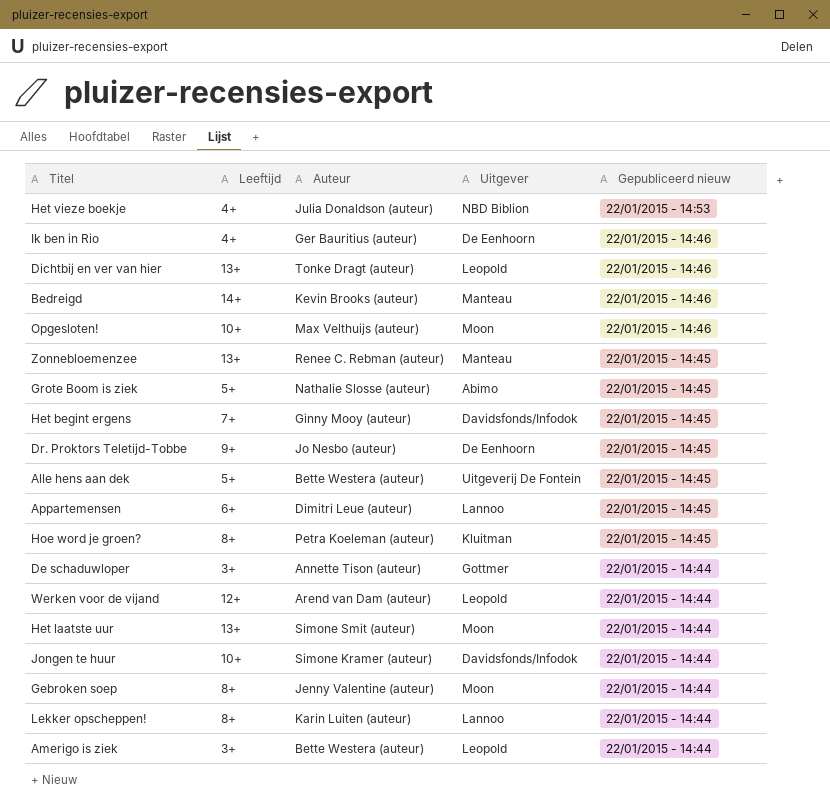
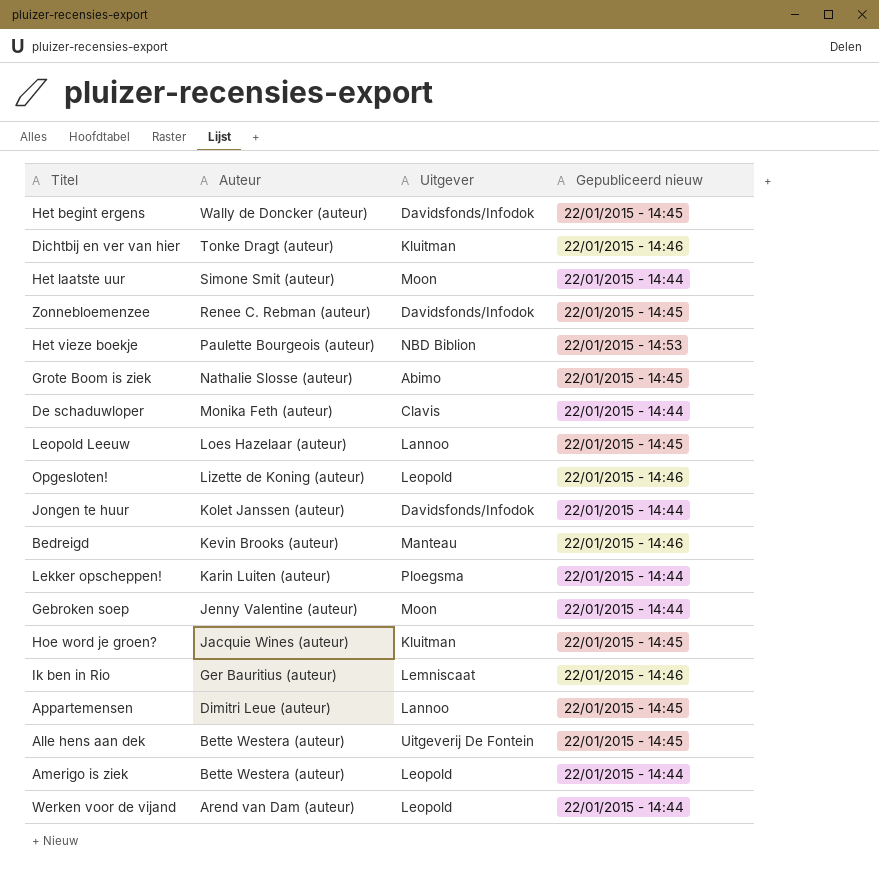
row order: Gepubliceerd nieuw descending -> Auteur descending
column Leeftijd | position: 2 -> none
row Dr. Proktors Teletijd-Tobbe: 9+ | Jo Nesbo (auteur) | De Eenhoorn | 22/01/2015 - 14:45 -> none
Het begint ergens | Auteur: Ginny Mooy (auteur) -> Wally de Doncker (auteur)
Dichtbij en ver van hier | Uitgever: Leopold -> Kluitman
Zonnebloemenzee | Uitgever: Manteau -> Davidsfonds/Infodok
Het vieze boekje | Auteur: Julia Donaldson (auteur) -> Paulette Bourgeois (auteur)
De schaduwloper | Auteur: Annette Tison (auteur) -> Monika Feth (auteur)
De schaduwloper | Uitgever: Gottmer -> Clavis
row Leopold Leeuw: none -> Loes Hazelaar (auteur) | Lannoo | 22/01/2015 - 14:45
Opgesloten! | Auteur: Max Velthuijs (auteur) -> Lizette de Koning (auteur)
Opgesloten! | Uitgever: Moon -> Leopold
Jongen te huur | Auteur: Simone Kramer (auteur) -> Kolet Janssen (auteur)
Lekker opscheppen! | Uitgever: Lannoo -> Ploegsma
Hoe word je groen? | Auteur: Petra Koeleman (auteur) -> Jacquie Wines (auteur)
Ik ben in Rio | Uitgever: De Eenhoorn -> Lemniscaat

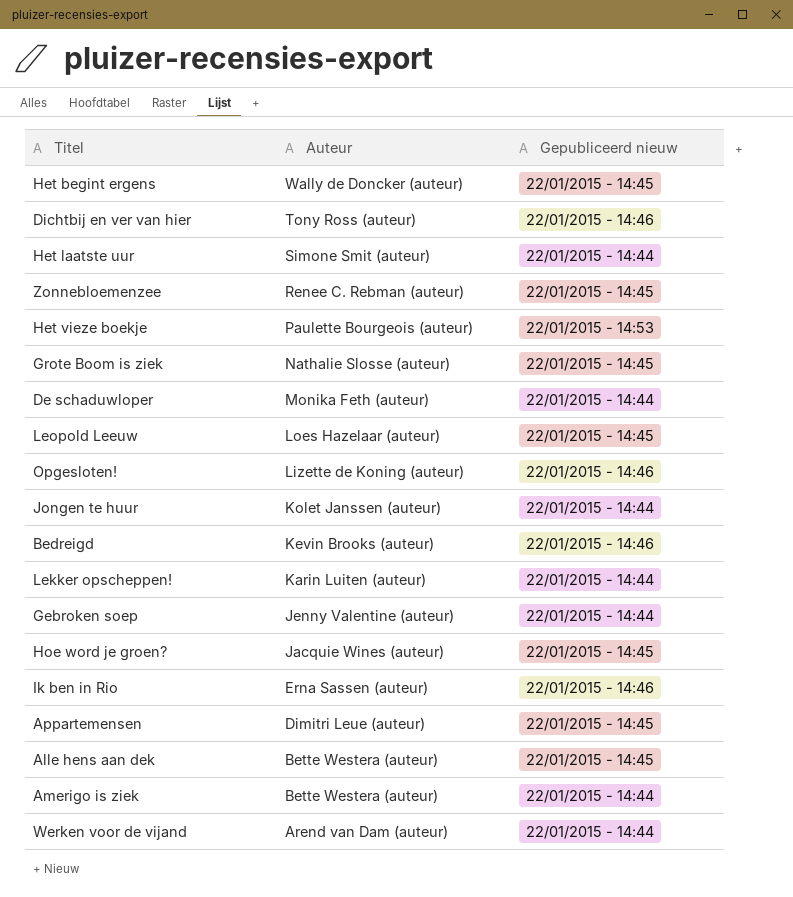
column Uitgever | position: 3 -> none
Dichtbij en ver van hier | Auteur: Tonke Dragt (auteur) -> Tony Ross (auteur)
Ik ben in Rio | Auteur: Ger Bauritius (auteur) -> Erna Sassen (auteur)

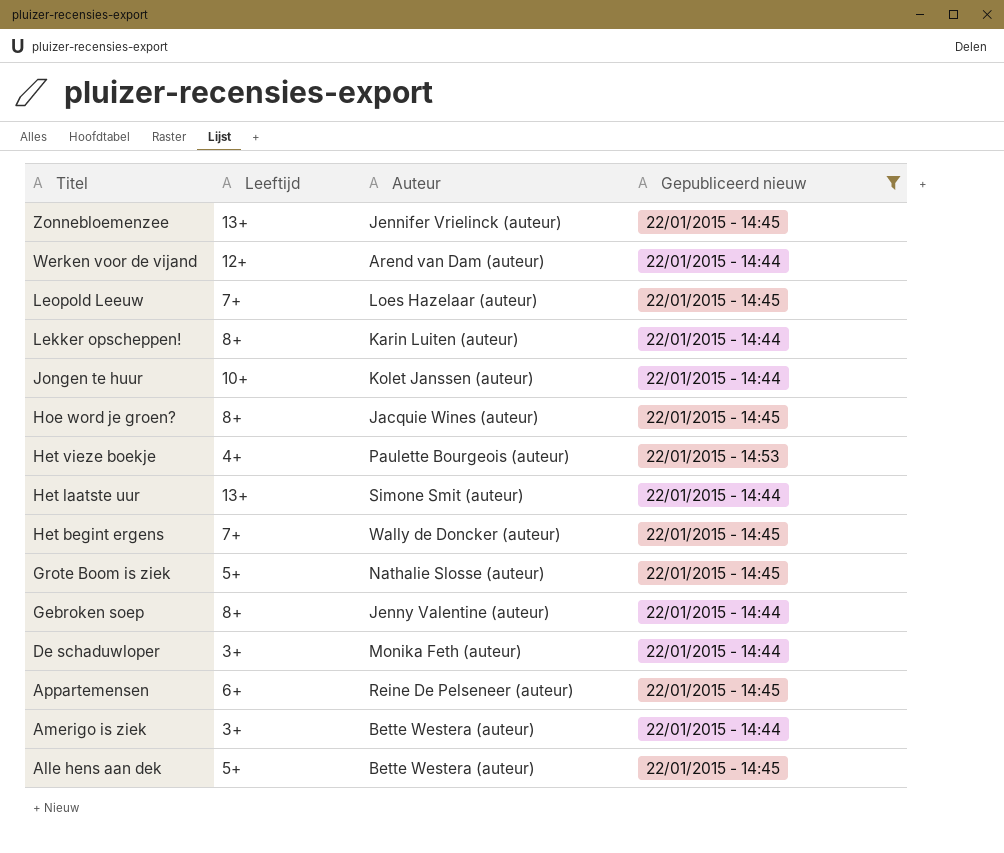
filter: none -> Gepubliceerd nieuw != 22/01/2015 - 14:46
row order: Auteur descending -> Titel descending
column Leeftijd | position: none -> 2
Zonnebloemenzee | Auteur: Renee C. Rebman (auteur) -> Jennifer Vrielinck (auteur)
Appartemensen | Auteur: Dimitri Leue (auteur) -> Reine De Pelseneer (auteur)

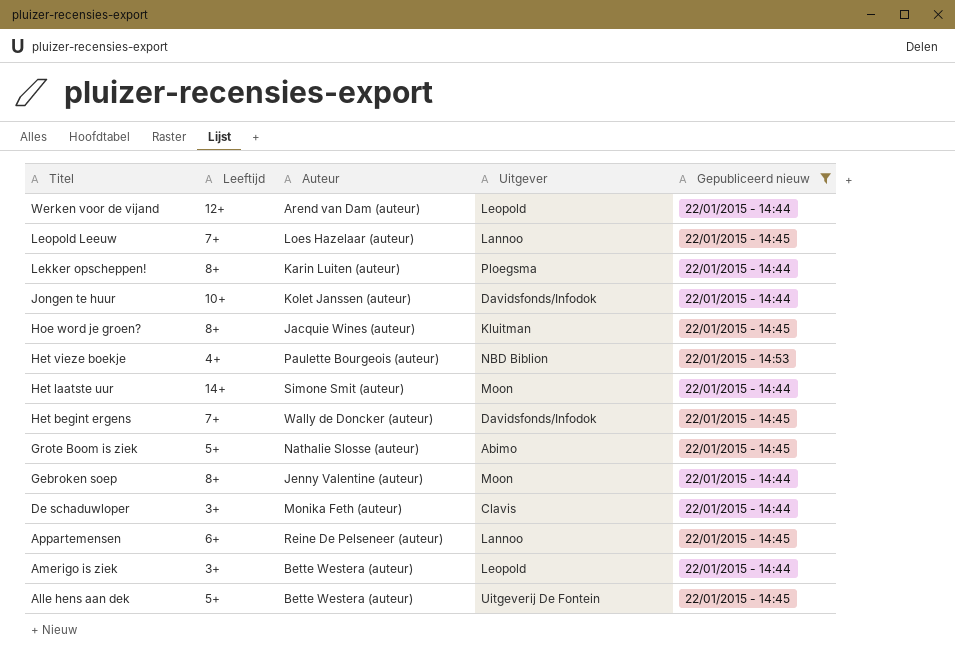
column Uitgever | position: none -> 4
row Zonnebloemenzee: 13+ | Jennifer Vrielinck (auteur) | 22/01/2015 - 14:45 -> none
Het laatste uur | Leeftijd: 13+ -> 14+

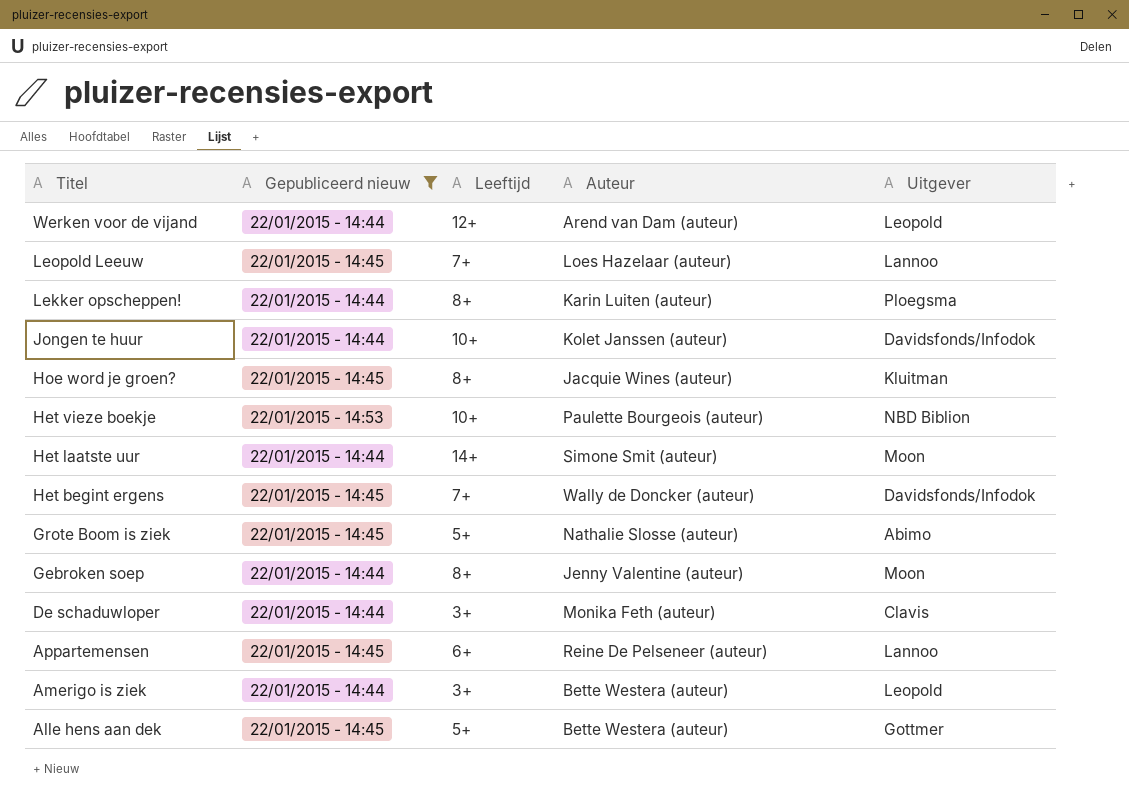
column Gepubliceerd nieuw | position: 5 -> 2
Het vieze boekje | Leeftijd: 4+ -> 10+
Alle hens aan dek | Uitgever: Uitgeverij De Fontein -> Gottmer

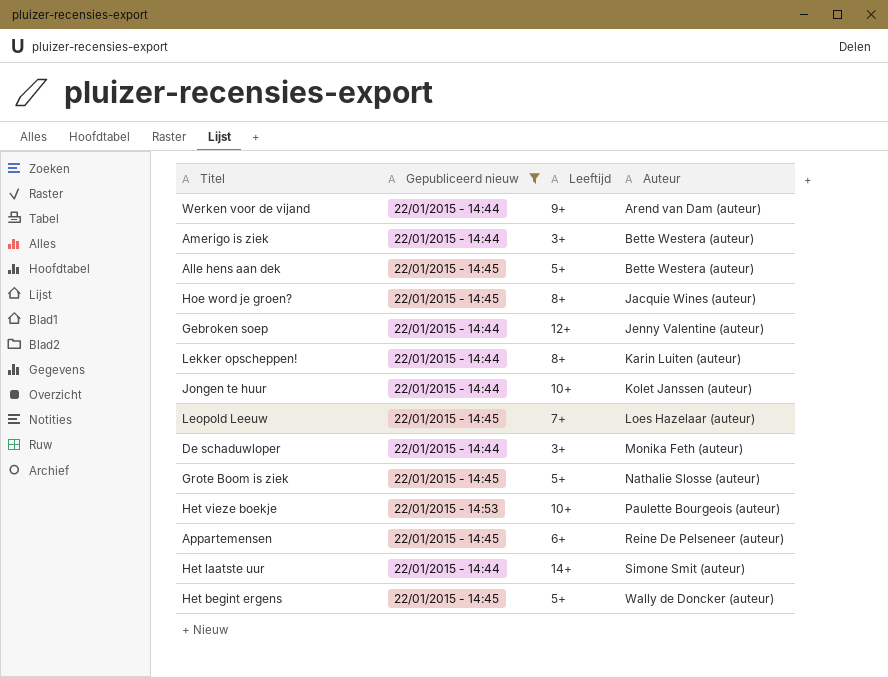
row order: Titel descending -> Auteur ascending
column Uitgever | position: 5 -> none
Werken voor de vijand | Leeftijd: 12+ -> 9+
Gebroken soep | Leeftijd: 8+ -> 12+
Het begint ergens | Leeftijd: 7+ -> 5+

